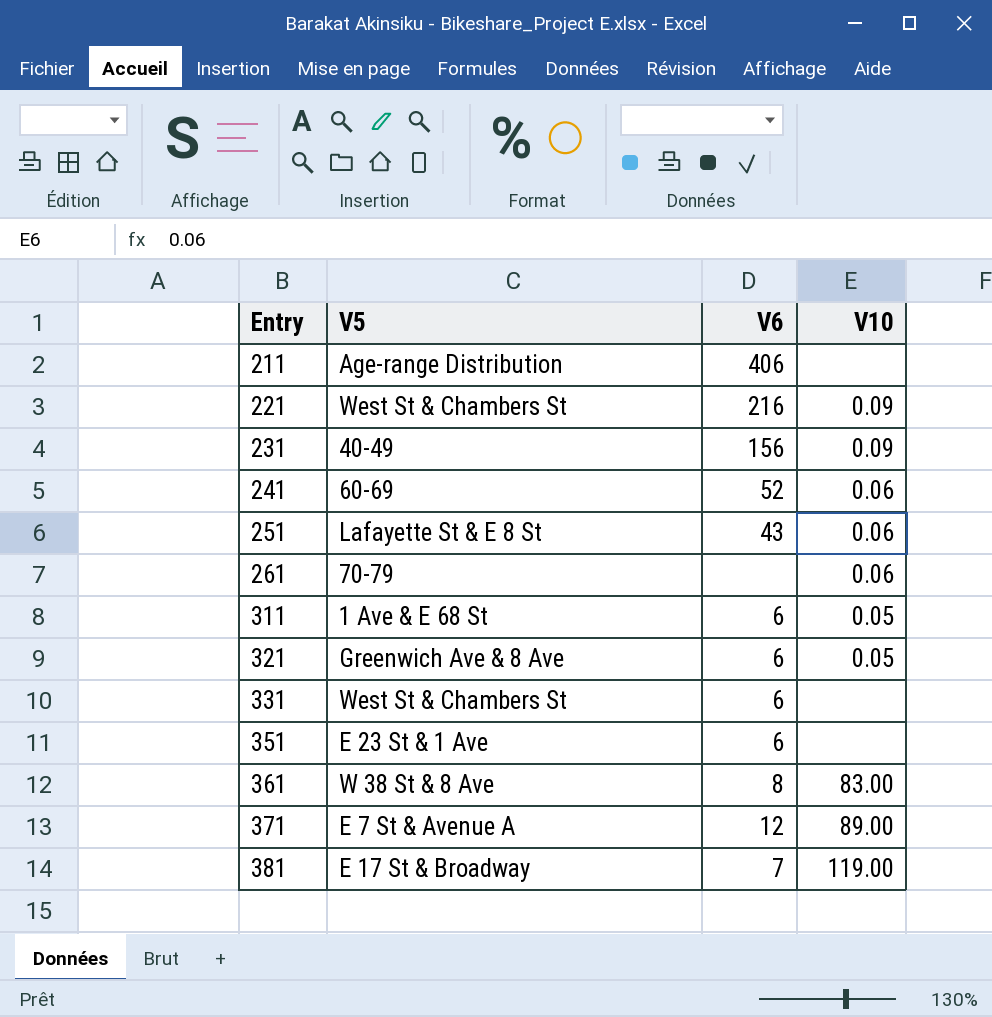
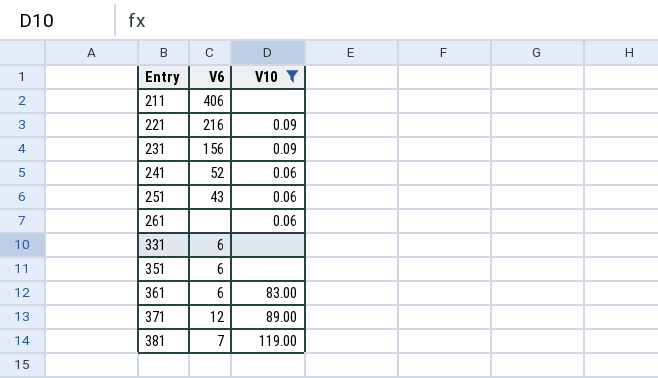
filter: none -> V10 != 0.05
column V5 | position: 2 -> none
361 | V6: 8 -> 6

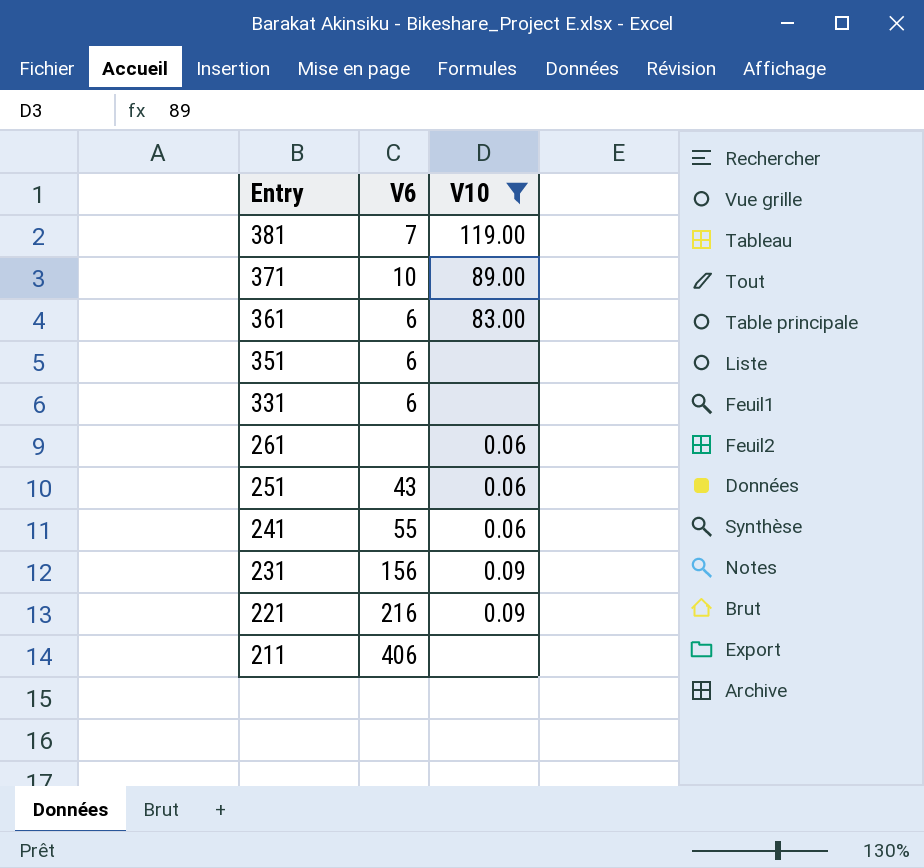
row order: Entry ascending -> Entry descending
371 | V6: 12 -> 10
241 | V6: 52 -> 55

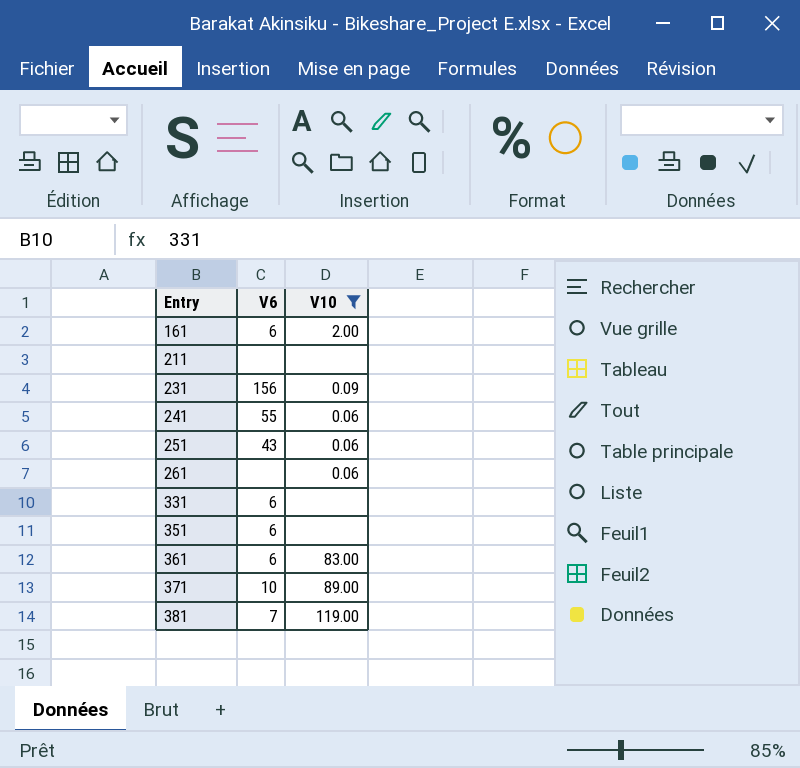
row order: Entry descending -> Entry ascending
row 221: 216 | 0.09 -> none
row 161: none -> 6 | 2.00
211 | V6: 406 -> none

